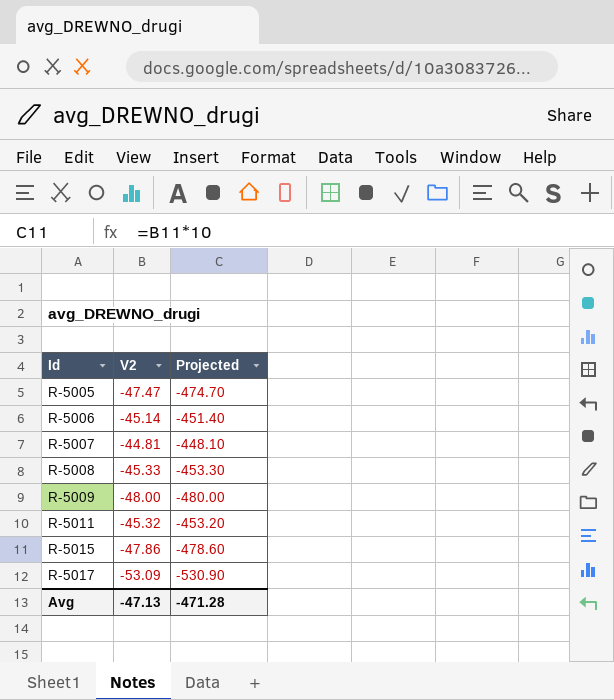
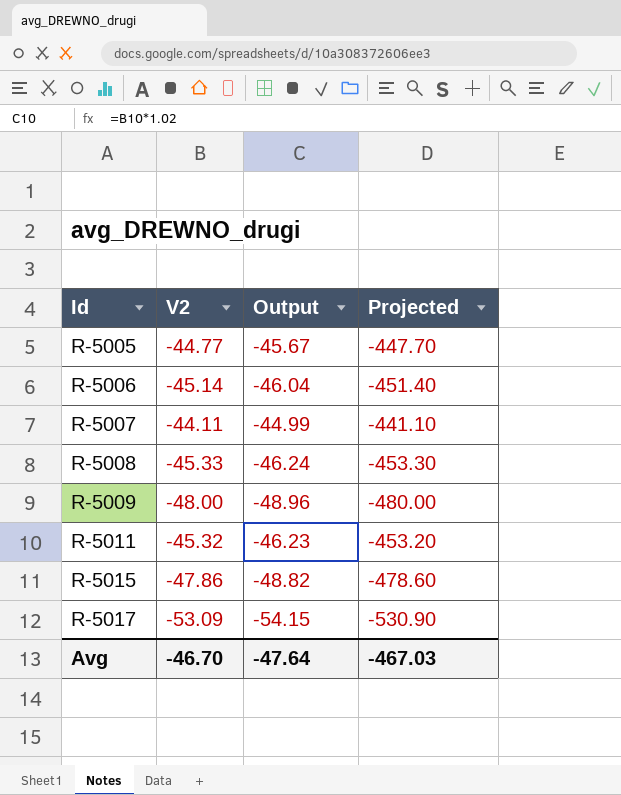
column Output | formula: none -> [V2] * 1.02
R-5005 | V2: -47.47 -> -44.77
R-5005 | Projected: -474.70 -> -447.70
R-5007 | V2: -44.81 -> -44.11
R-5007 | Projected: -448.10 -> -441.10
Avg | V2: -47.13 -> -46.70
Avg | Projected: -471.28 -> -467.03

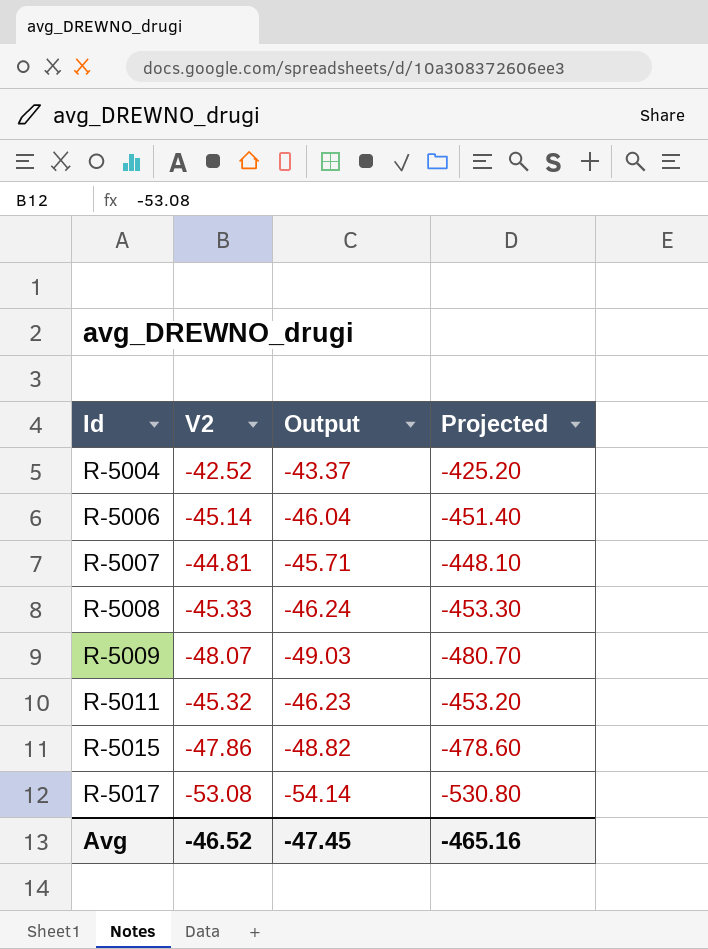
row R-5005: -44.77 | -45.67 | -447.70 -> none
row R-5004: none -> -42.52 | -43.37 | -425.20
R-5007 | V2: -44.11 -> -44.81
R-5007 | Output: -44.99 -> -45.71
R-5007 | Projected: -441.10 -> -448.10
R-5009 | V2: -48.00 -> -48.07
R-5009 | Output: -48.96 -> -49.03
R-5009 | Projected: -480.00 -> -480.70
R-5017 | V2: -53.09 -> -53.08
R-5017 | Output: -54.15 -> -54.14
R-5017 | Projected: -530.90 -> -530.80
Avg | V2: -46.70 -> -46.52
Avg | Output: -47.64 -> -47.45
Avg | Projected: -467.03 -> -465.16

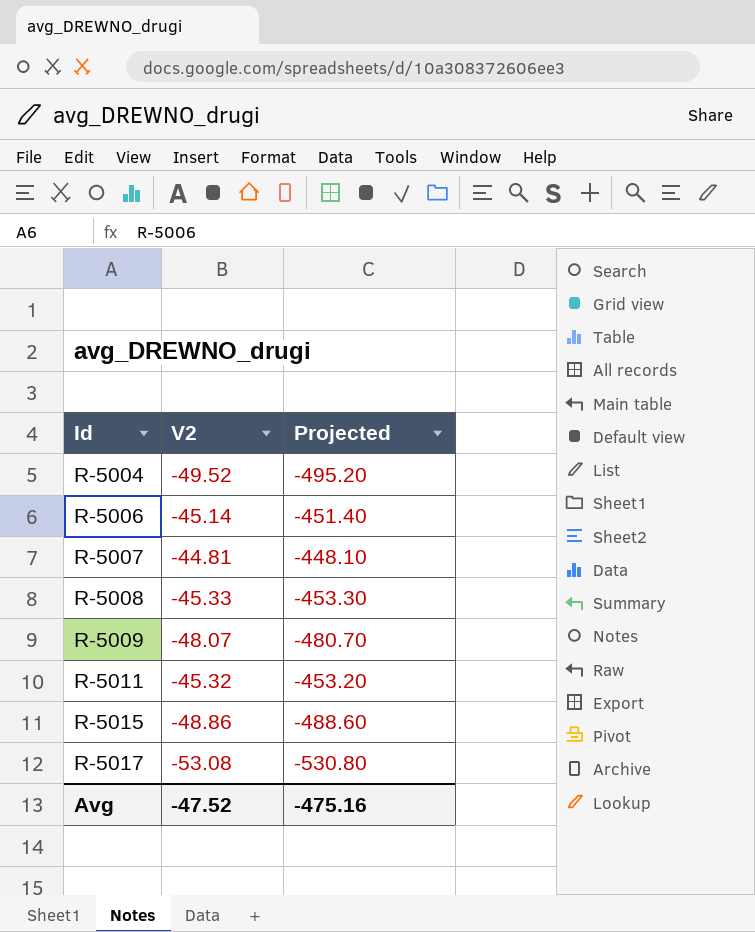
column Output | formula: [V2] * 1.02 -> none
R-5004 | V2: -42.52 -> -49.52
R-5004 | Projected: -425.20 -> -495.20
R-5015 | V2: -47.86 -> -48.86
R-5015 | Projected: -478.60 -> -488.60
Avg | V2: -46.52 -> -47.52
Avg | Projected: -465.16 -> -475.16

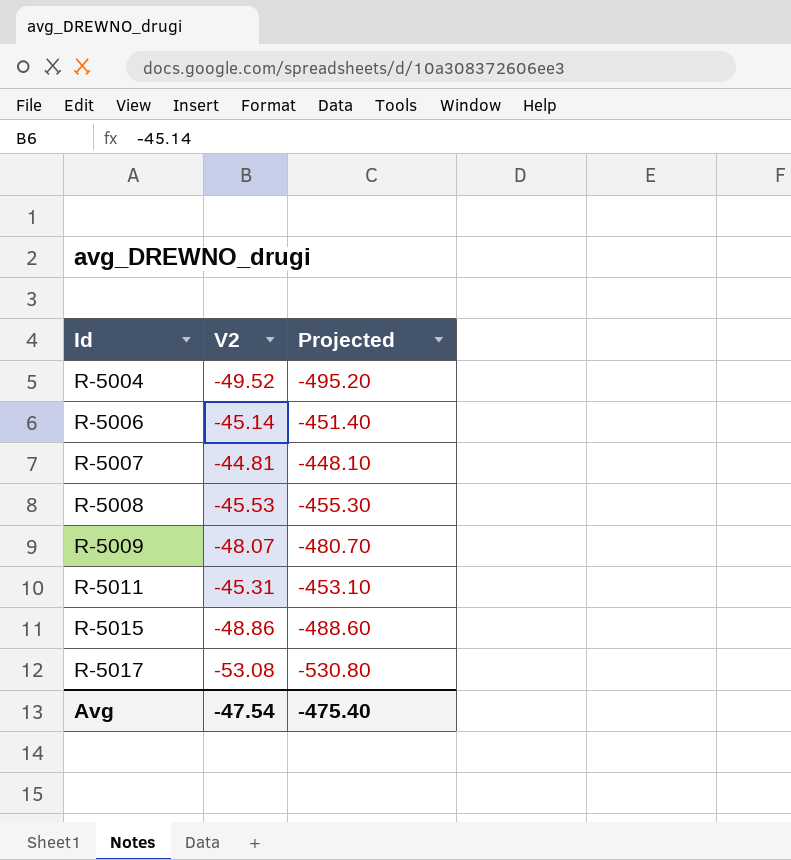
R-5008 | V2: -45.33 -> -45.53
R-5008 | Projected: -453.30 -> -455.30
R-5011 | V2: -45.32 -> -45.31
R-5011 | Projected: -453.20 -> -453.10
Avg | V2: -47.52 -> -47.54
Avg | Projected: -475.16 -> -475.40

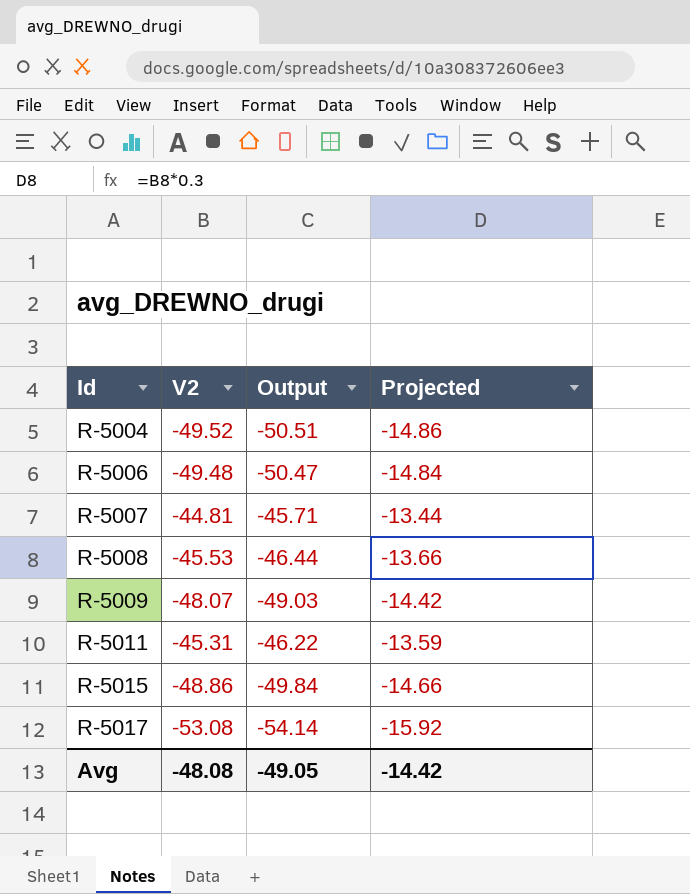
column Output | formula: none -> [V2] * 1.02
column Projected | formula: [V2] * 10 -> [V2] * 0.3
R-5006 | V2: -45.14 -> -49.48
Avg | V2: -47.54 -> -48.08
Avg | Projected: -475.40 -> -14.42

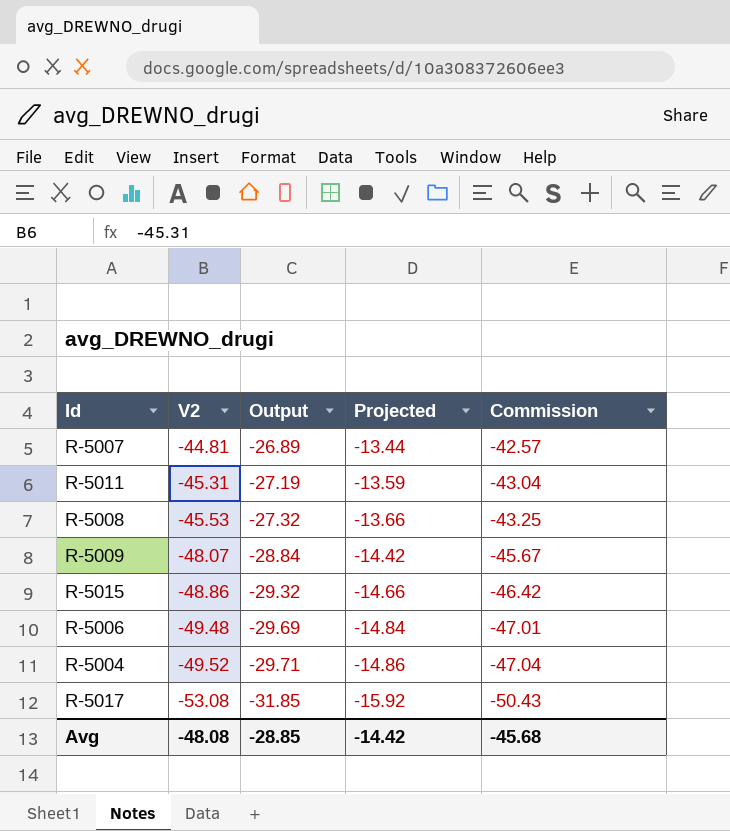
row order: Id ascending -> V2 descending
column Output | formula: [V2] * 1.02 -> [V2] * 0.6
column Commission | formula: none -> [V2] * 0.95
Avg | Output: -49.05 -> -28.85

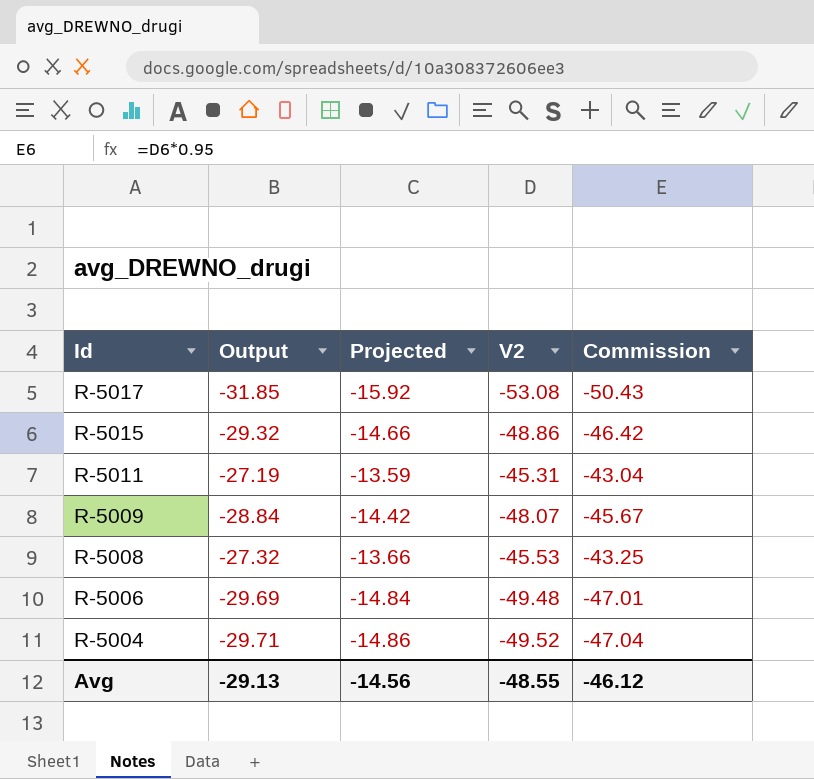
row order: V2 descending -> Id descending
column V2 | position: 2 -> 4
row R-5007: -44.81 | -26.89 | -13.44 | -42.57 -> none
Avg | Output: -28.85 -> -29.13
Avg | Projected: -14.42 -> -14.56
Avg | V2: -48.08 -> -48.55
Avg | Commission: -45.68 -> -46.12

